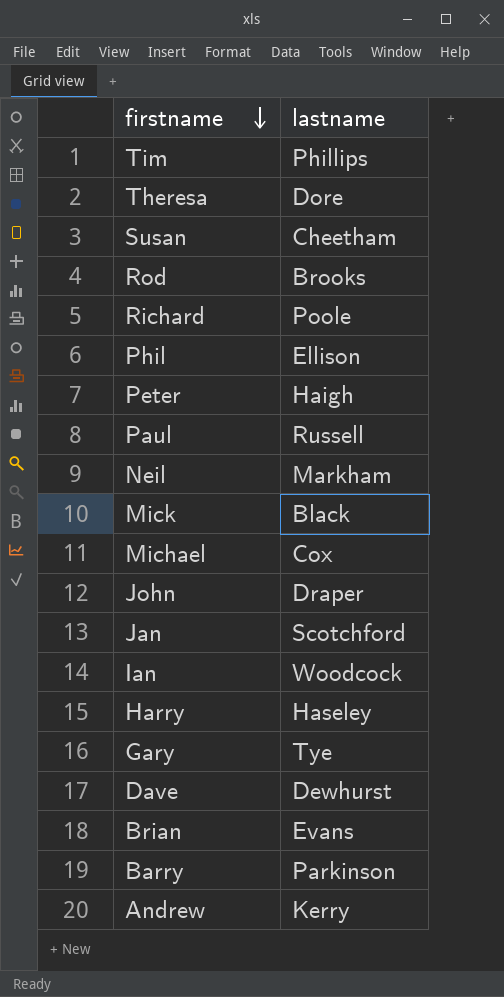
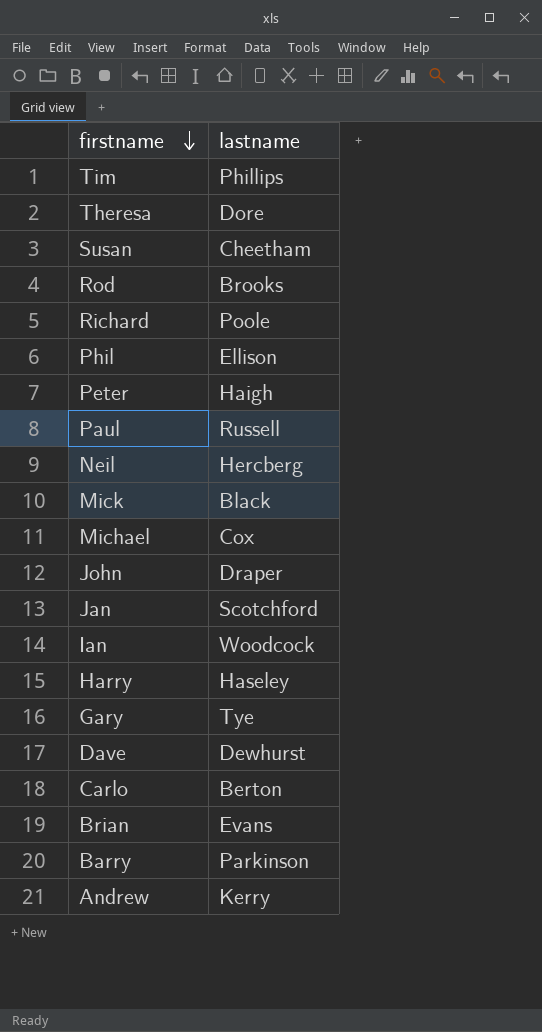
Neil | lastname: Markham -> Hercberg
row Carlo: none -> Berton

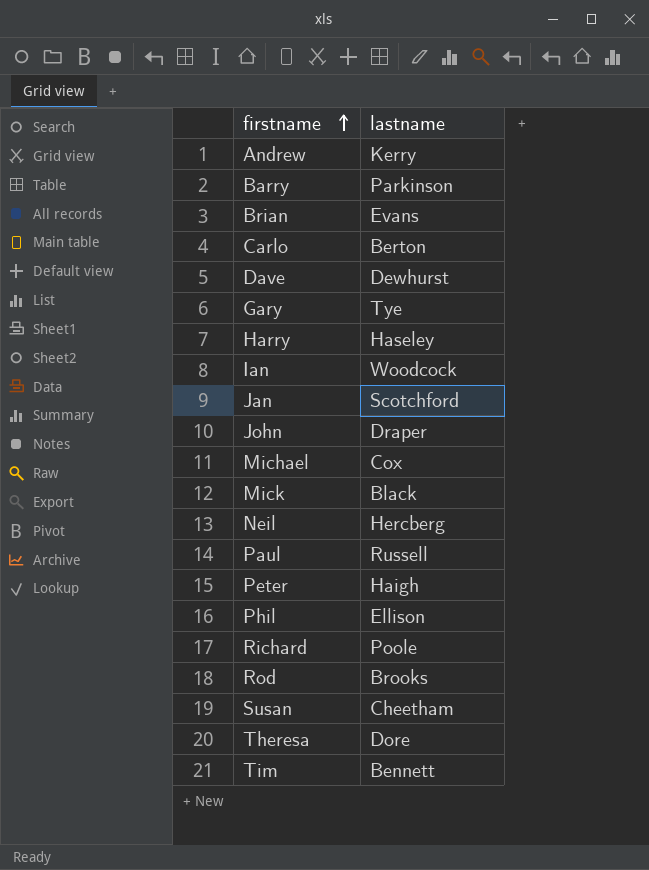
row order: firstname descending -> firstname ascending
Tim | lastname: Phillips -> Bennett

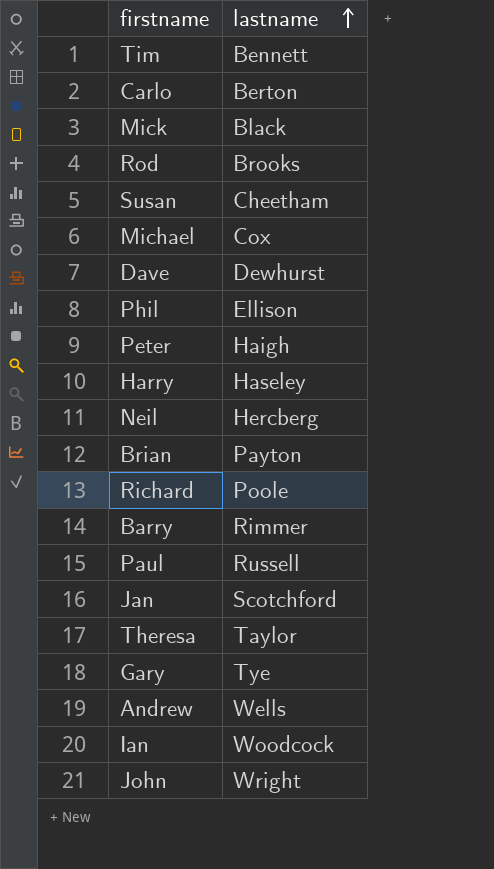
row order: firstname ascending -> lastname ascending
Brian | lastname: Evans -> Payton
Barry | lastname: Parkinson -> Rimmer
Theresa | lastname: Dore -> Taylor
Andrew | lastname: Kerry -> Wells
John | lastname: Draper -> Wright

